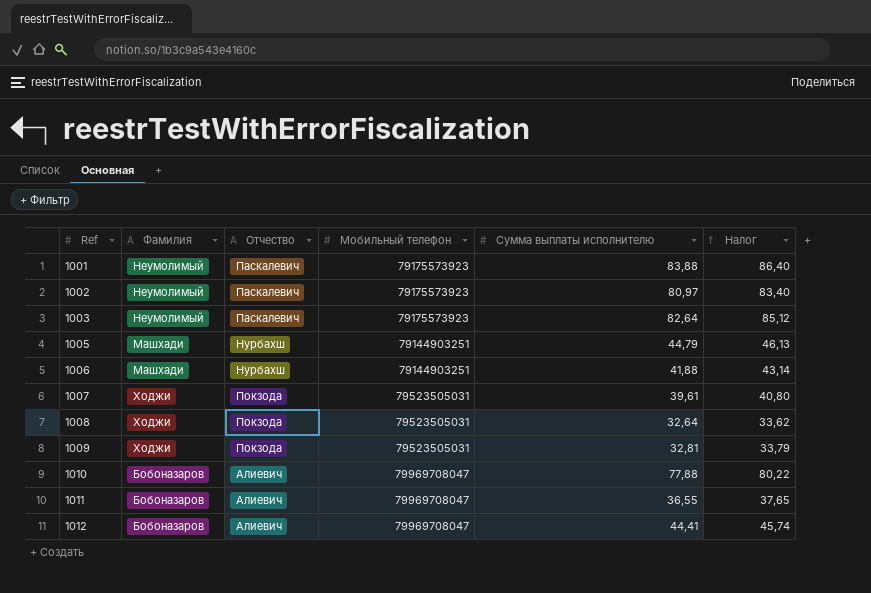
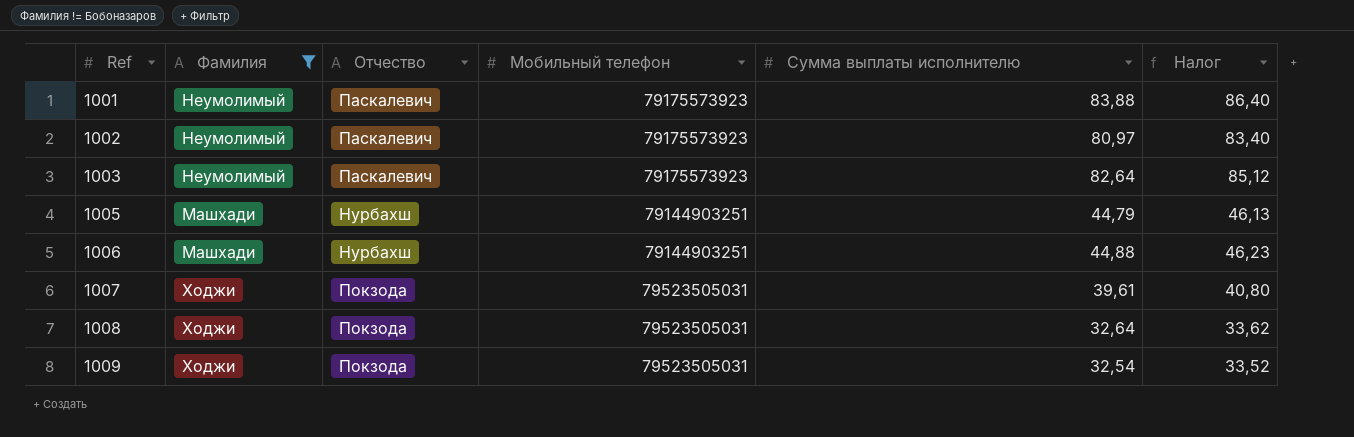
filter: none -> Фамилия != Бобоназаров
1006 | Сумма выплаты исполнителю: 41,88 -> 44,88
1006 | Налог: 43,14 -> 46,23
1009 | Сумма выплаты исполнителю: 32,81 -> 32,54
1009 | Налог: 33,79 -> 33,52

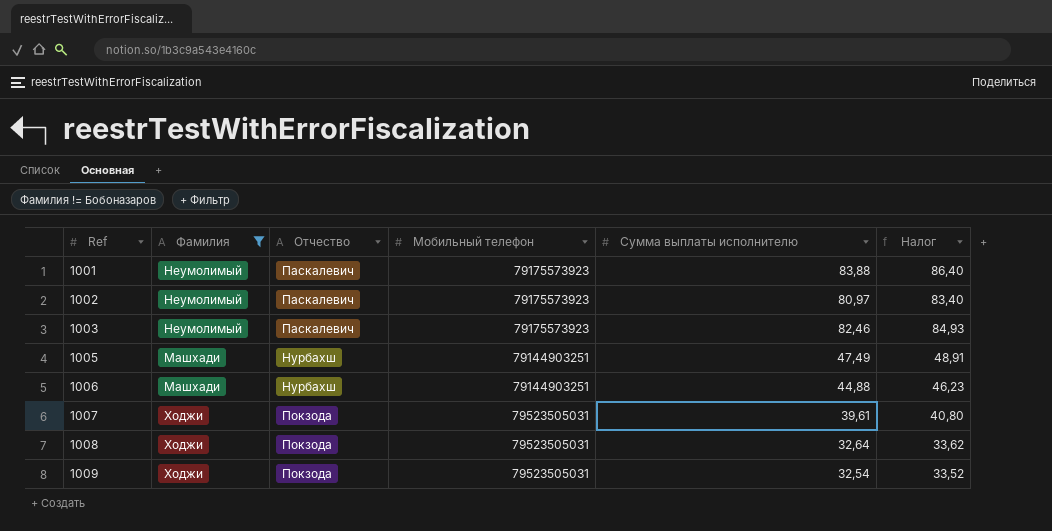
1003 | Сумма выплаты исполнителю: 82,64 -> 82,46
1003 | Налог: 85,12 -> 84,93
1005 | Сумма выплаты исполнителю: 44,79 -> 47,49
1005 | Налог: 46,13 -> 48,91

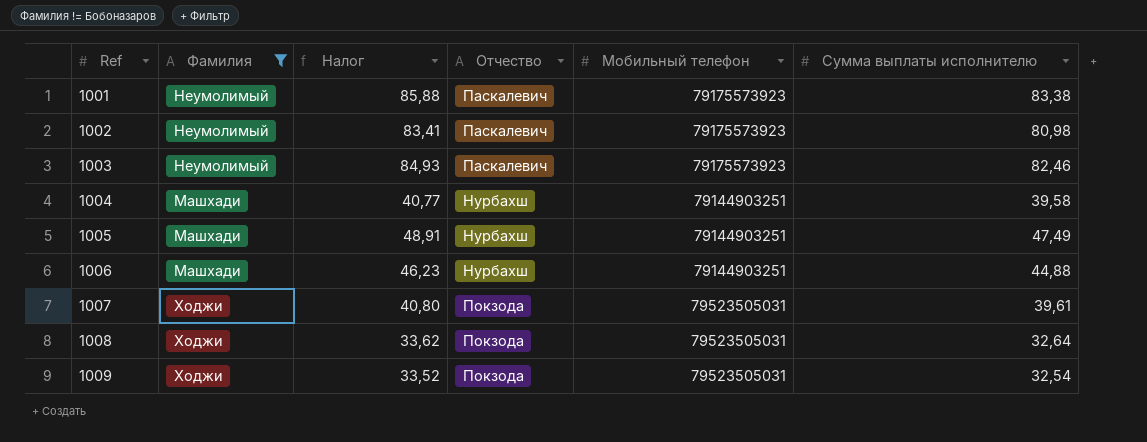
column Налог | position: 6 -> 3
1001 | Налог: 86,40 -> 85,88
1001 | Сумма выплаты исполнителю: 83,88 -> 83,38
1002 | Налог: 83,40 -> 83,41
1002 | Сумма выплаты исполнителю: 80,97 -> 80,98
row 1004: none -> Машхади | 40,77 | Нурбахш | 79144903251 | 39,58

